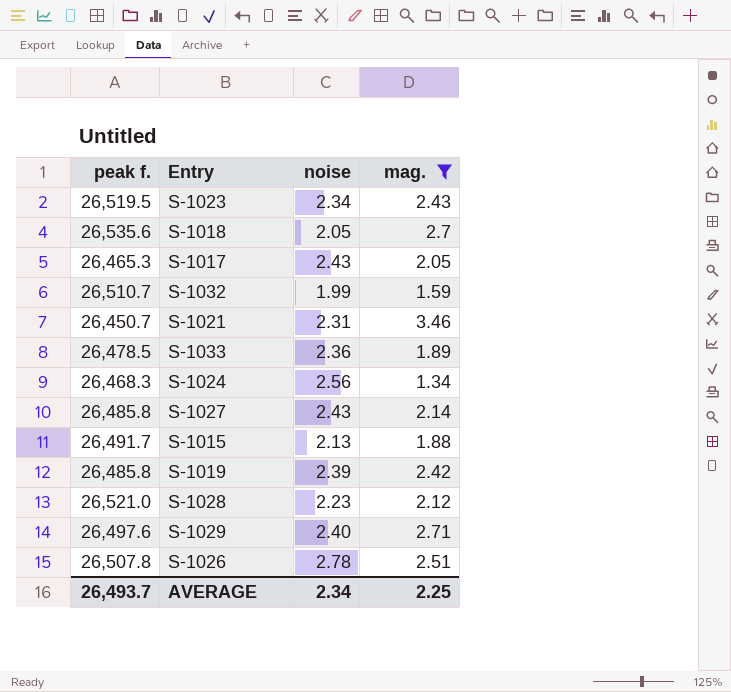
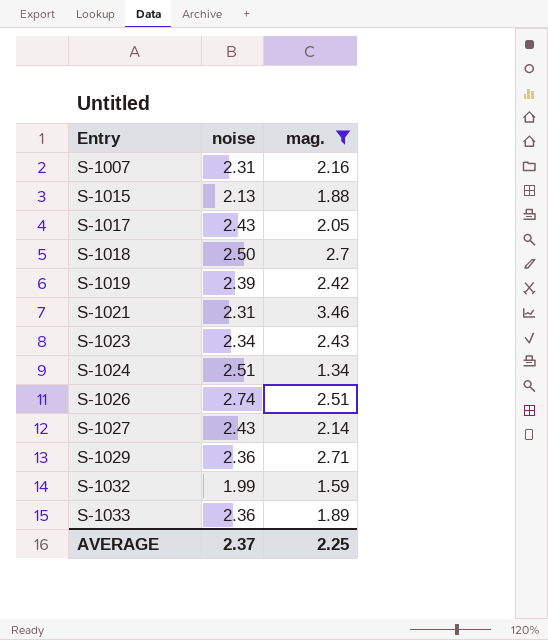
row order: none -> Entry ascending
column peak f. | position: 1 -> none
row S-1028: 26,521.0 | 2.23 | 2.12 -> none
row S-1007: none -> 2.31 | 2.16
S-1018 | noise: 2.05 -> 2.50
S-1024 | noise: 2.56 -> 2.51
S-1026 | noise: 2.78 -> 2.74
S-1029 | noise: 2.40 -> 2.36
AVERAGE | noise: 2.34 -> 2.37

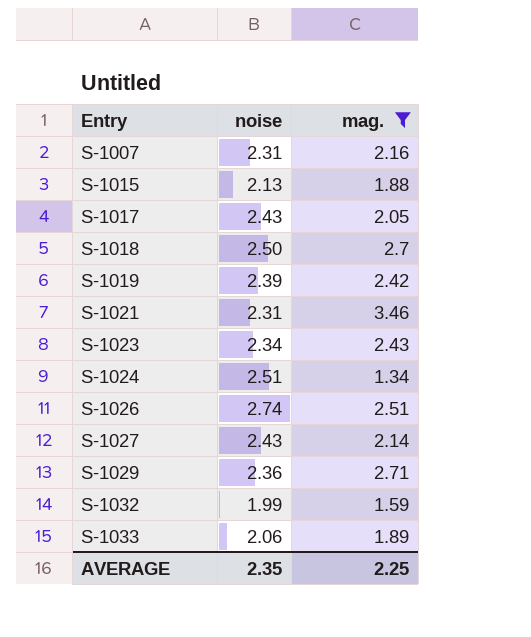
S-1033 | noise: 2.36 -> 2.06
AVERAGE | noise: 2.37 -> 2.35

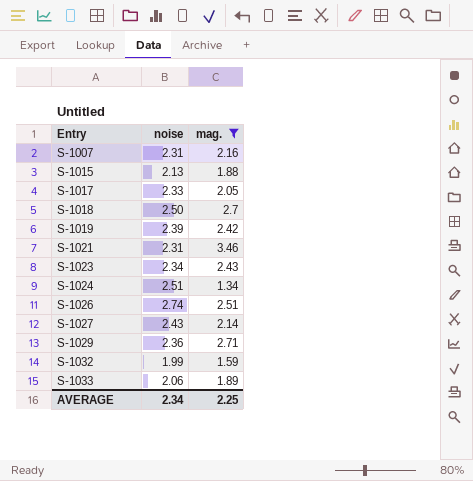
S-1017 | noise: 2.43 -> 2.33
AVERAGE | noise: 2.35 -> 2.34

